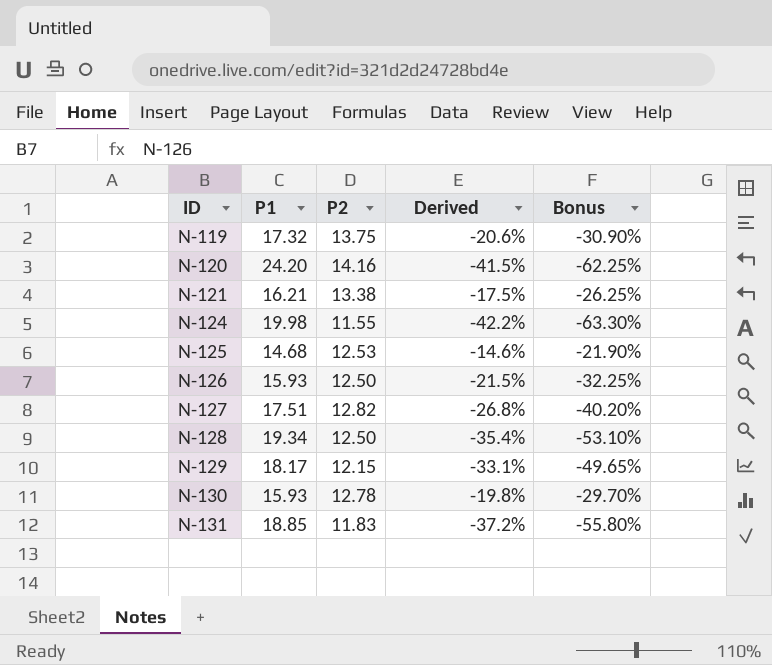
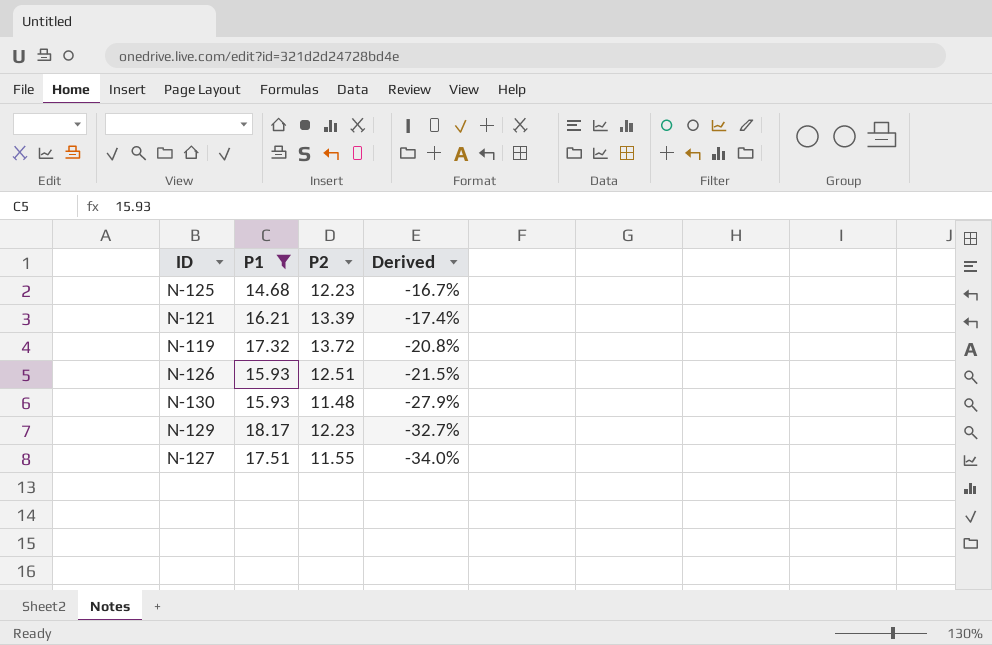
filter: none -> P1 <= 18.17
row order: ID ascending -> Derived descending
column Bonus | formula: [Derived] * 1.5 -> none
N-125 | P2: 12.53 -> 12.23
N-125 | Derived: -14.6% -> -16.7%
N-121 | P2: 13.38 -> 13.39
N-121 | Derived: -17.5% -> -17.4%
N-119 | P2: 13.75 -> 13.72
N-119 | Derived: -20.6% -> -20.8%
N-126 | P2: 12.50 -> 12.51
N-130 | P2: 12.78 -> 11.48
N-130 | Derived: -19.8% -> -27.9%
N-129 | P2: 12.15 -> 12.23
N-129 | Derived: -33.1% -> -32.7%
N-127 | P2: 12.82 -> 11.55
N-127 | Derived: -26.8% -> -34.0%

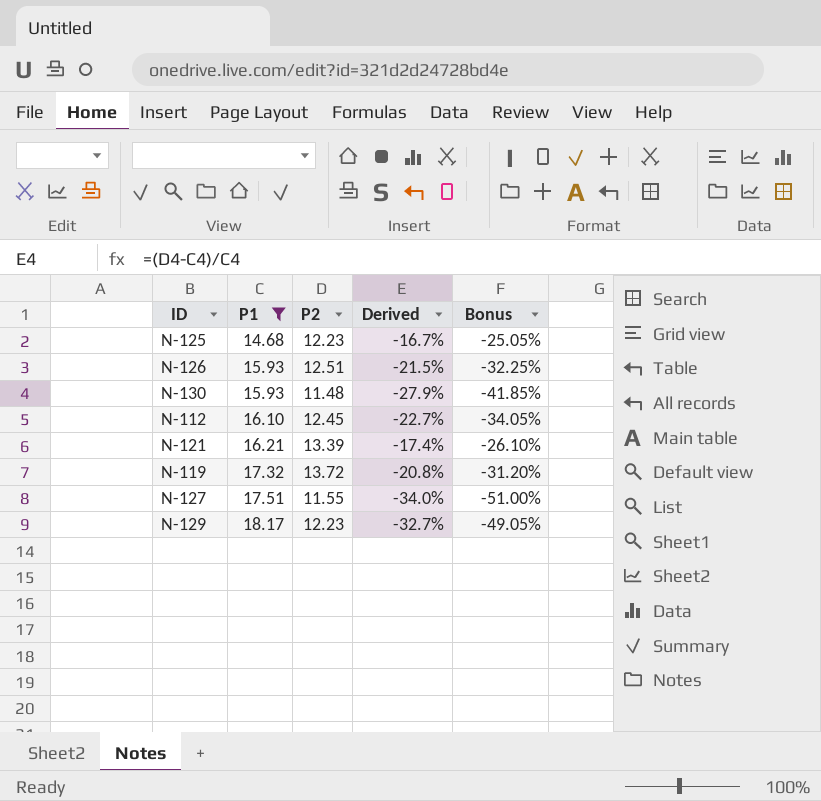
row order: Derived descending -> P1 ascending
column Bonus | formula: none -> [Derived] * 1.5
row N-112: none -> 16.10 | 12.45 | -22.7% | -34.05%

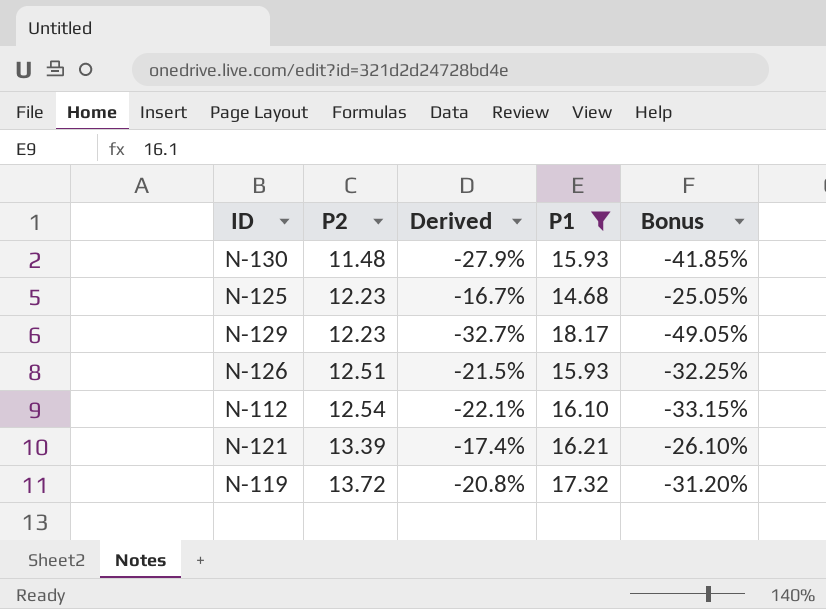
row order: P1 ascending -> P2 ascending
column P1 | position: 2 -> 4
row N-127: 17.51 | 11.55 | -34.0% | -51.00% -> none
N-112 | P2: 12.45 -> 12.54
N-112 | Derived: -22.7% -> -22.1%
N-112 | Bonus: -34.05% -> -33.15%

